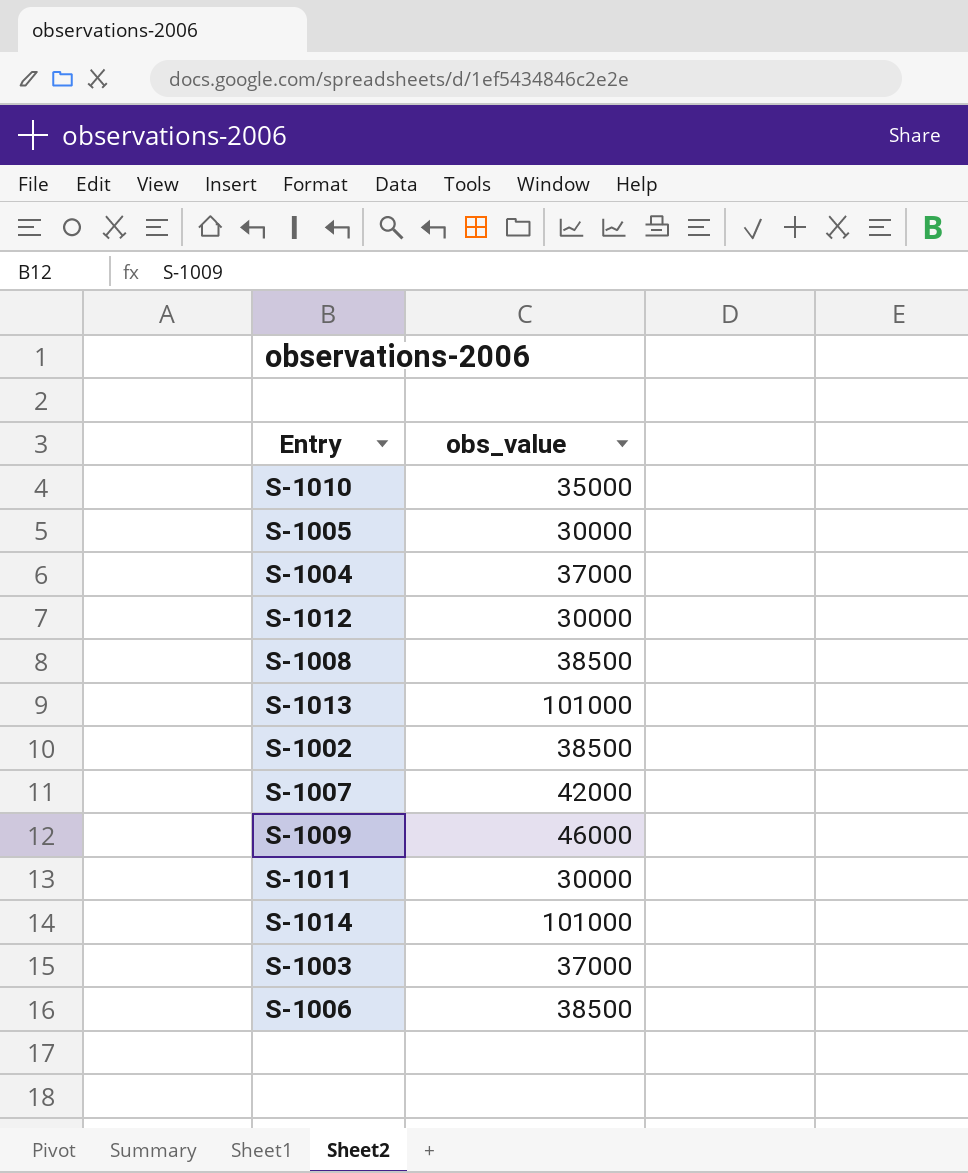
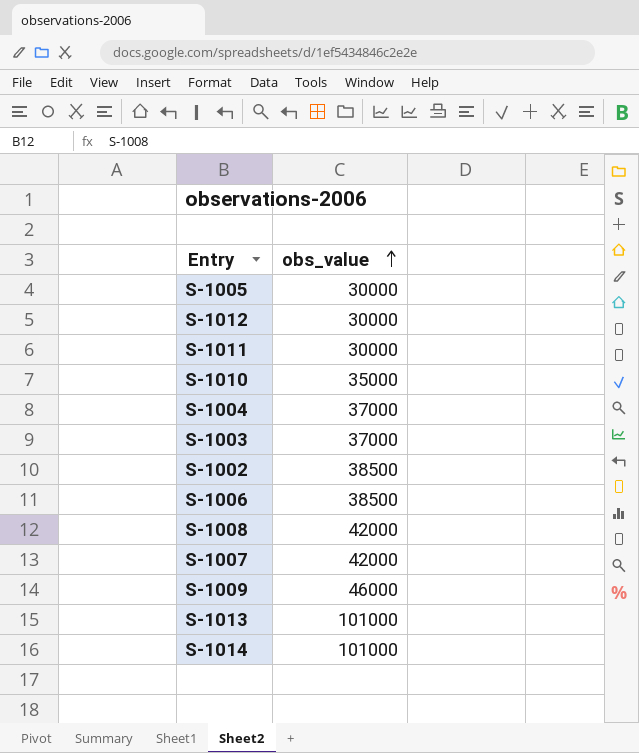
row order: none -> obs_value ascending
S-1008 | obs_value: 38500 -> 42000

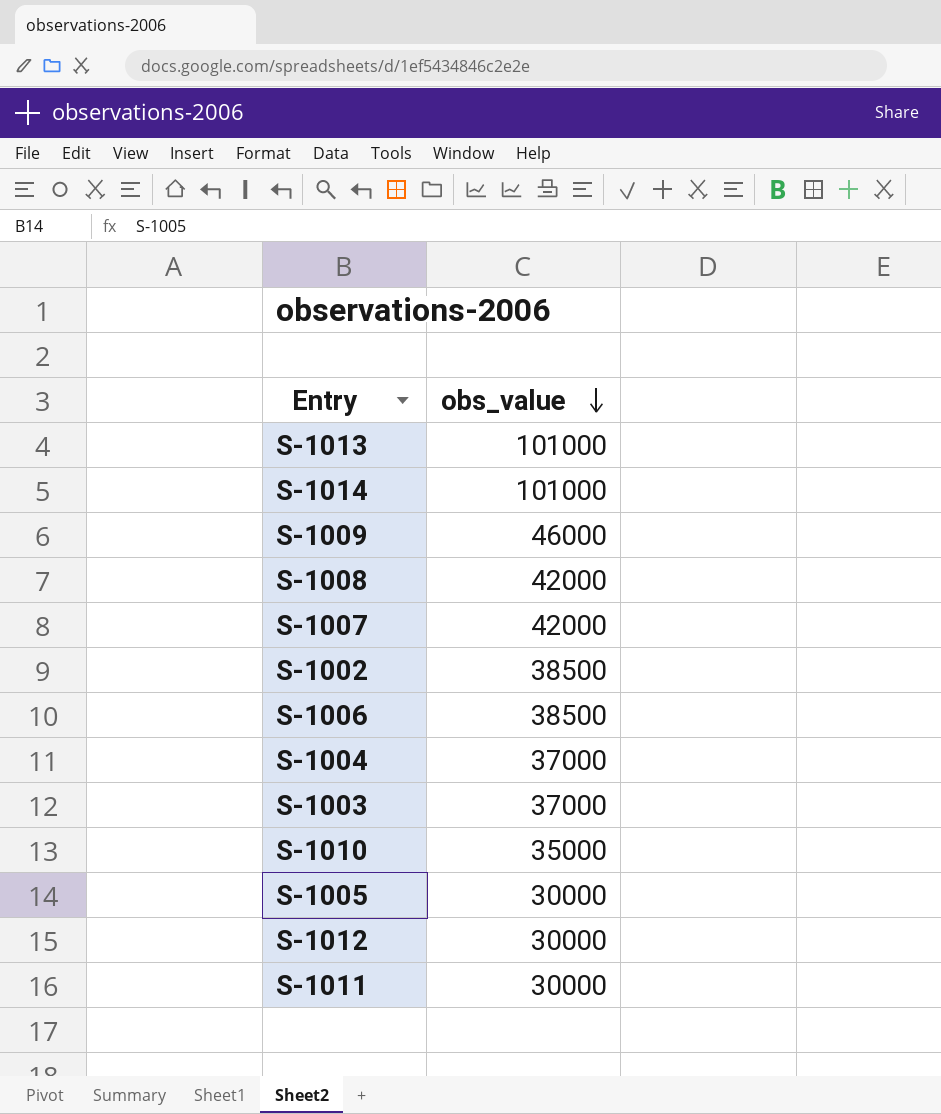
row order: obs_value ascending -> obs_value descending

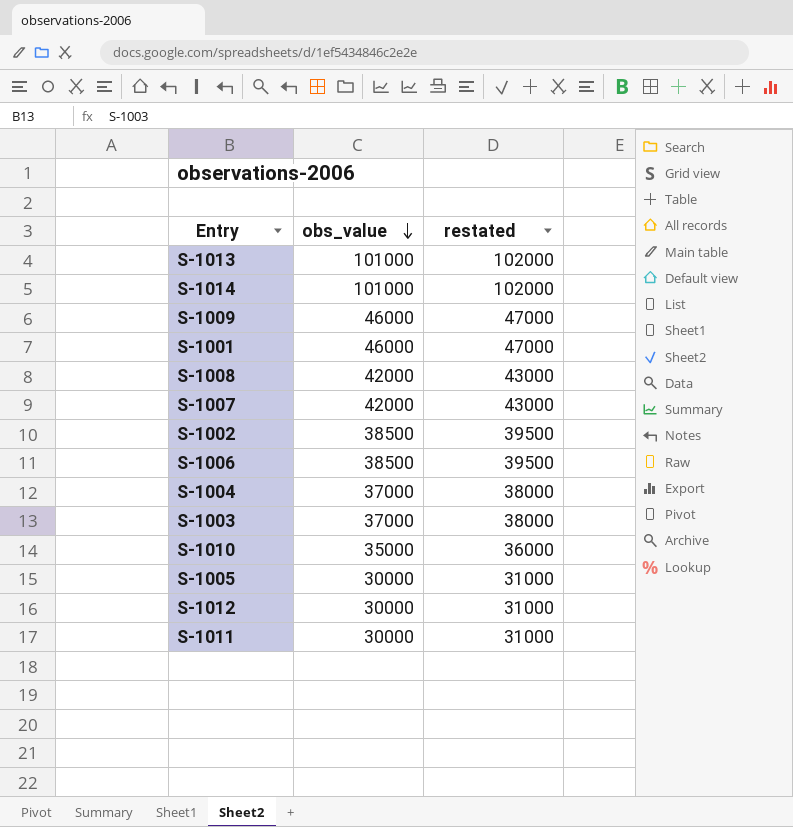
column restated | formula: none -> [obs_value] + 1000
row S-1001: none -> 46000 | 47000

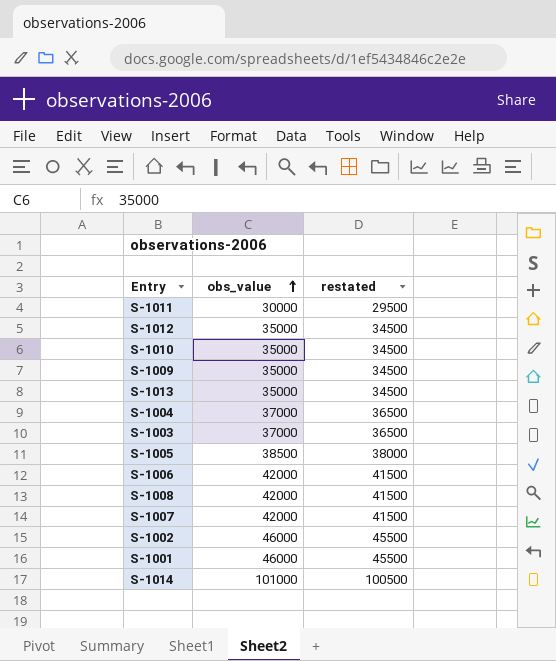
row order: obs_value descending -> obs_value ascending
column restated | formula: [obs_value] + 1000 -> [obs_value] - 500
S-1012 | obs_value: 30000 -> 35000
S-1009 | obs_value: 46000 -> 35000
S-1013 | obs_value: 101000 -> 35000
S-1005 | obs_value: 30000 -> 38500
S-1006 | obs_value: 38500 -> 42000
S-1002 | obs_value: 38500 -> 46000

